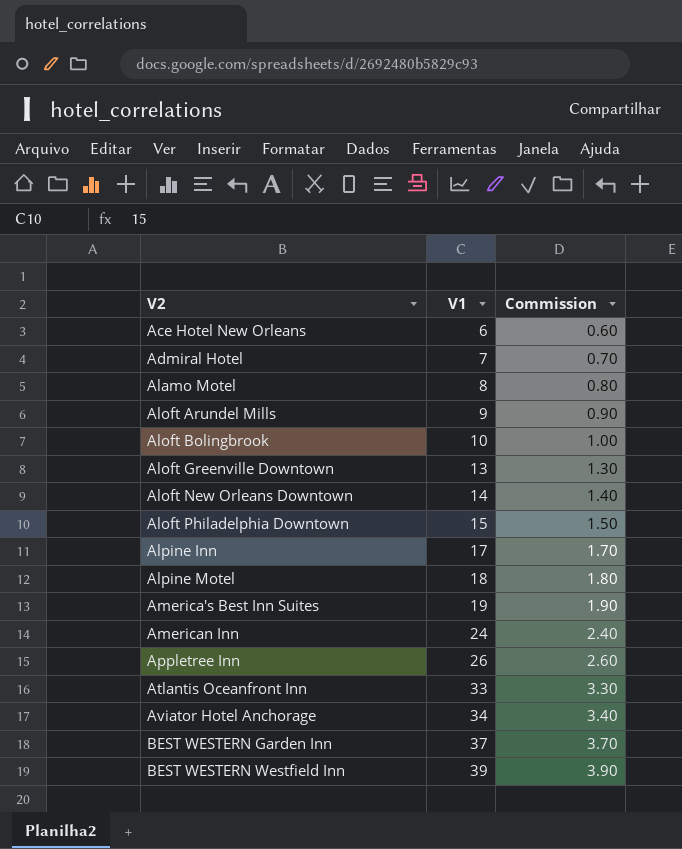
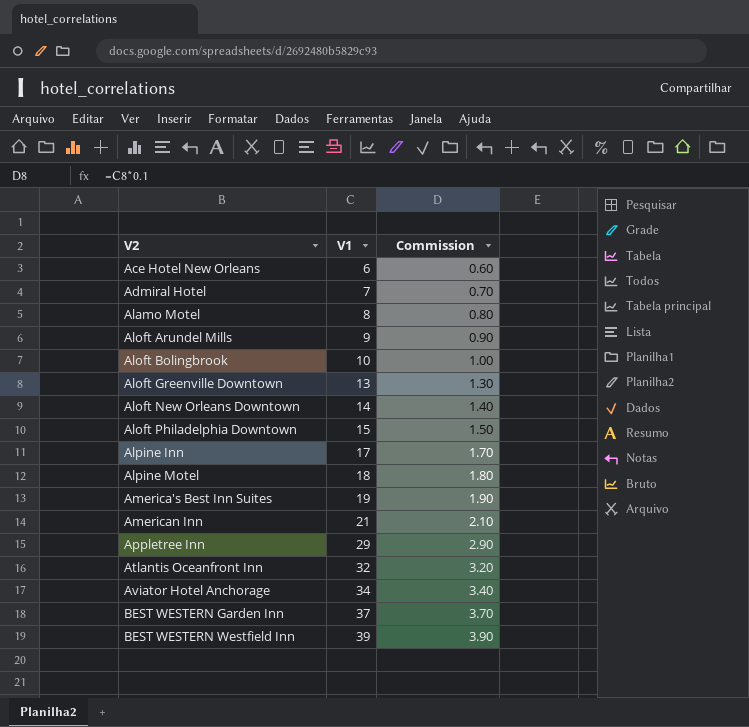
American Inn | V1: 24 -> 21
American Inn | Commission: 2.40 -> 2.10
Appletree Inn | V1: 26 -> 29
Appletree Inn | Commission: 2.60 -> 2.90
Atlantis Oceanfront Inn | V1: 33 -> 32
Atlantis Oceanfront Inn | Commission: 3.30 -> 3.20

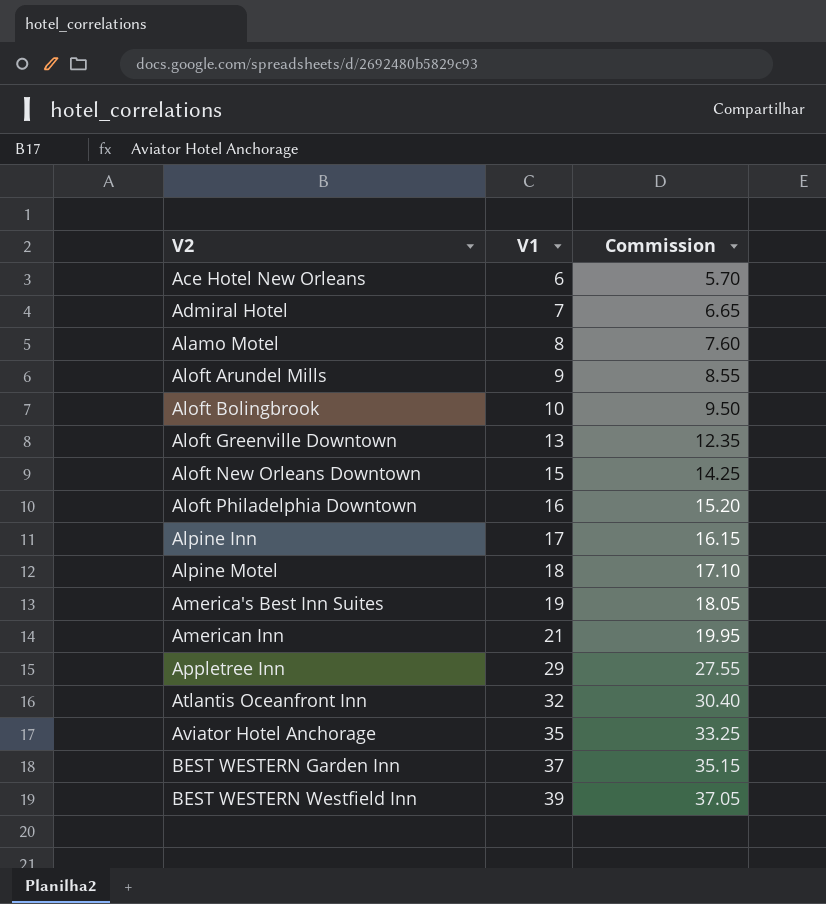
column Commission | formula: [V1] * 0.1 -> [V1] * 0.95
Aloft New Orleans Downtown | V1: 14 -> 15
Aloft Philadelphia Downtown | V1: 15 -> 16
Aviator Hotel Anchorage | V1: 34 -> 35

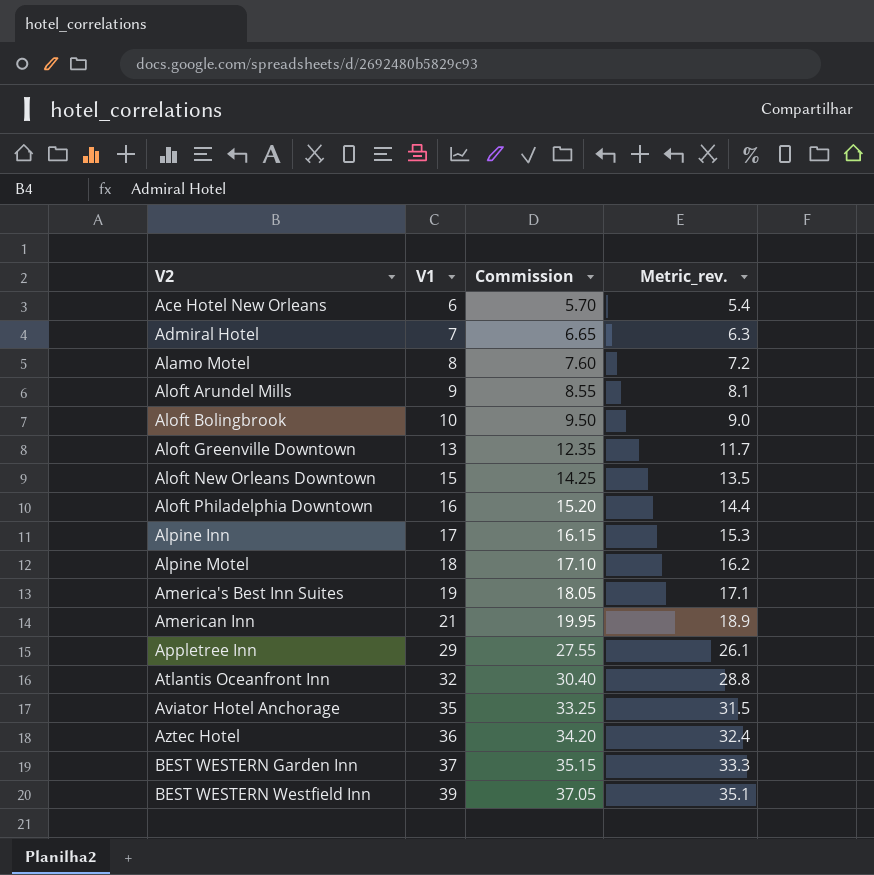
column Metric_rev. | formula: none -> [V1] * 0.9
row Aztec Hotel: none -> 36 | 34.20 | 32.4

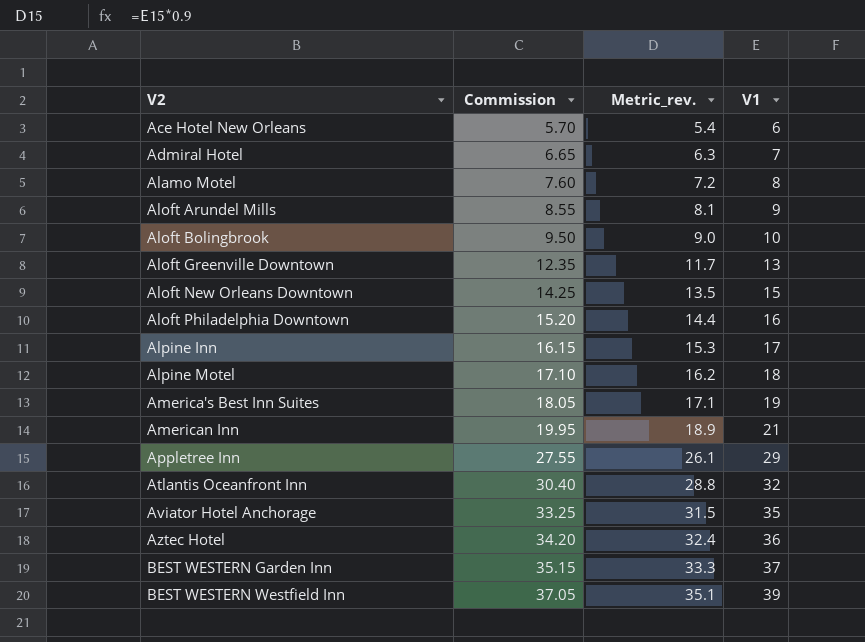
column V1 | position: 2 -> 4

